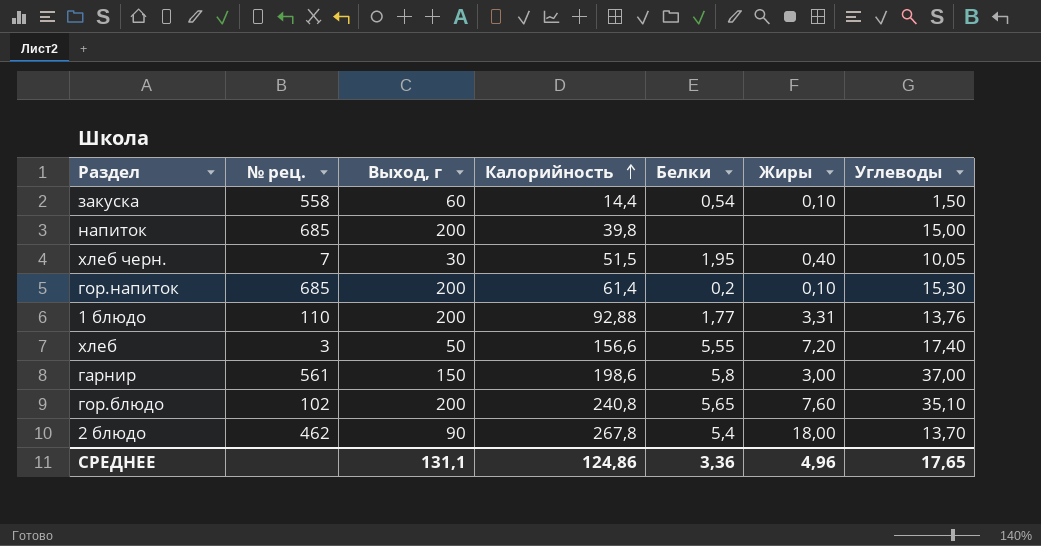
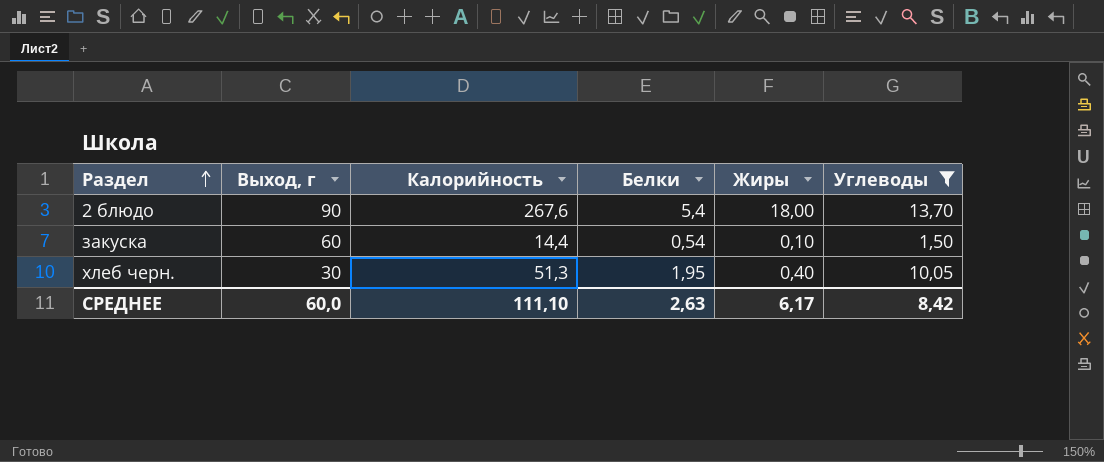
filter: none -> Углеводы <= 13,70
row order: Калорийность ascending -> Раздел ascending
column № рец. | position: 2 -> none
2 блюдо | Калорийность: 267,8 -> 267,6
хлеб черн. | Калорийность: 51,5 -> 51,3
СРЕДНЕЕ | Выход, г: 131,1 -> 60,0
СРЕДНЕЕ | Калорийность: 124,86 -> 111,10
СРЕДНЕЕ | Белки: 3,36 -> 2,63
СРЕДНЕЕ | Жиры: 4,96 -> 6,17
СРЕДНЕЕ | Углеводы: 17,65 -> 8,42

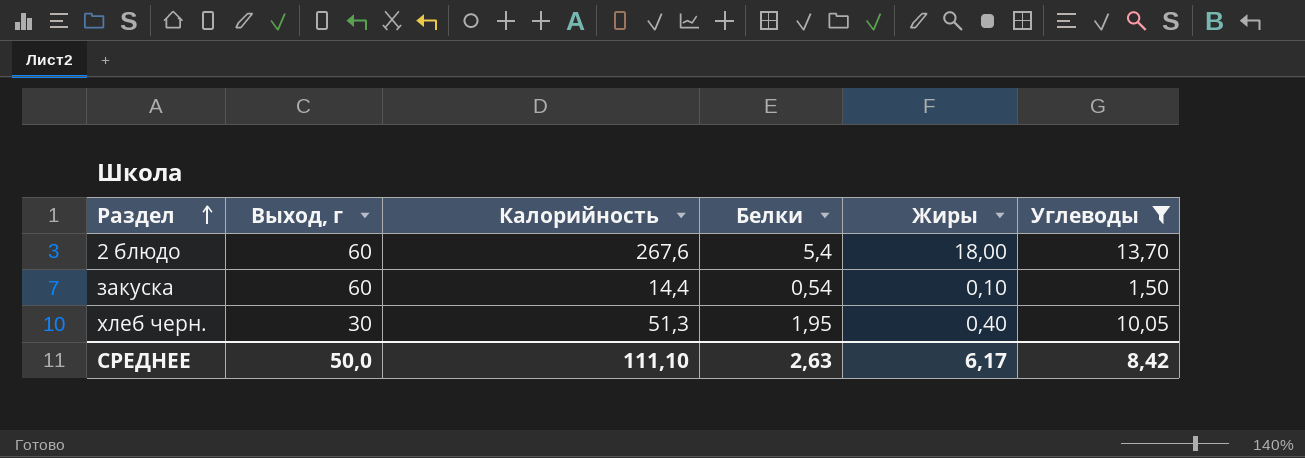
2 блюдо | Выход, г: 90 -> 60
СРЕДНЕЕ | Выход, г: 60,0 -> 50,0

